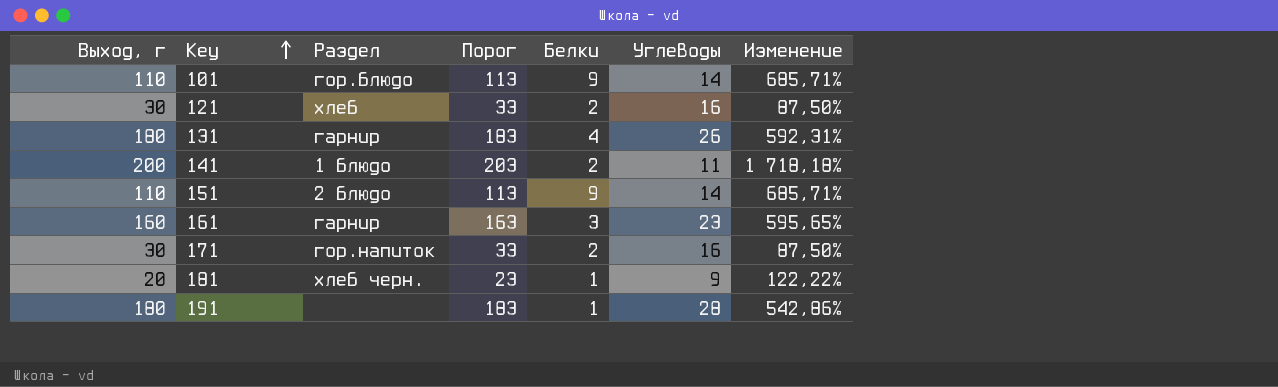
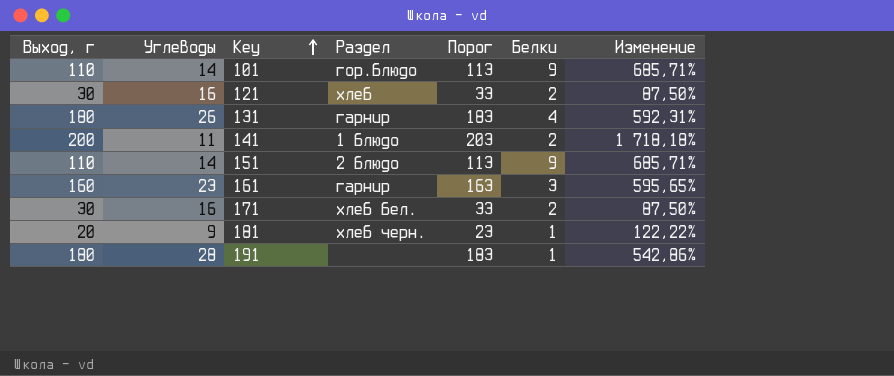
column Углеводы | position: 6 -> 2
171 | Раздел: гор.напиток -> хлеб бел.

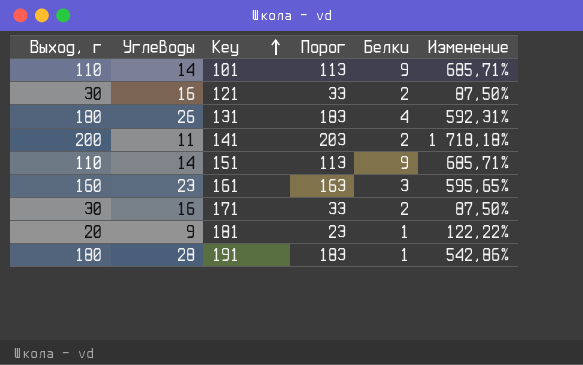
column Раздел | position: 4 -> none

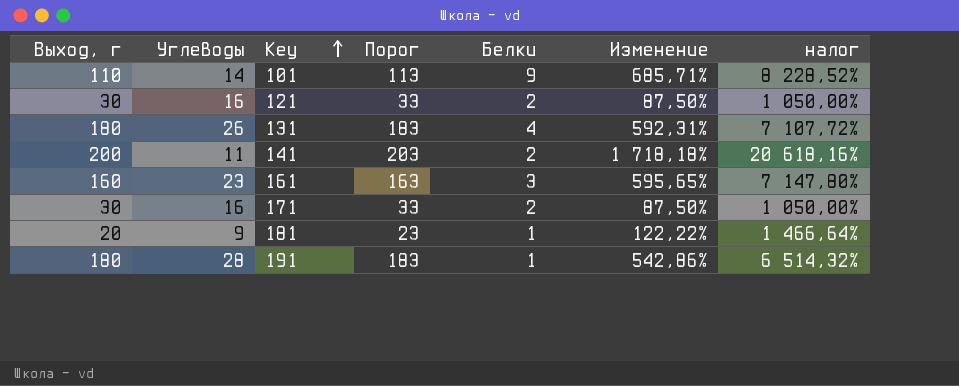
column налог | formula: none -> [Изменение] * 12
row 151: 110 | 14 | 113 | 9 | 685,71% -> none

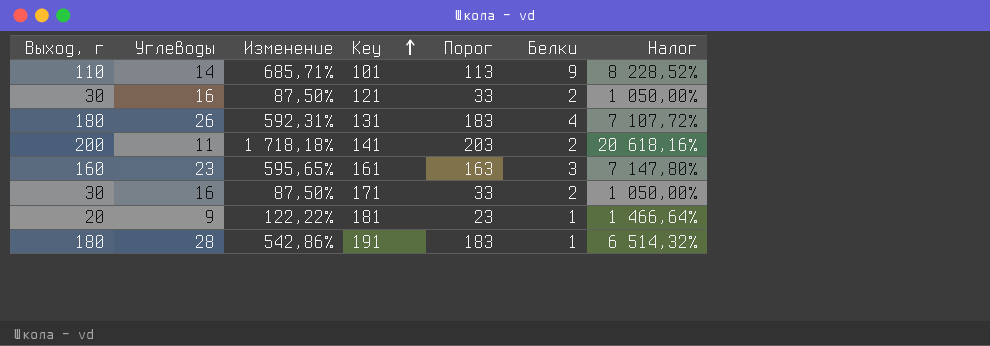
column Изменение | position: 6 -> 3
column name: налог -> Налог

